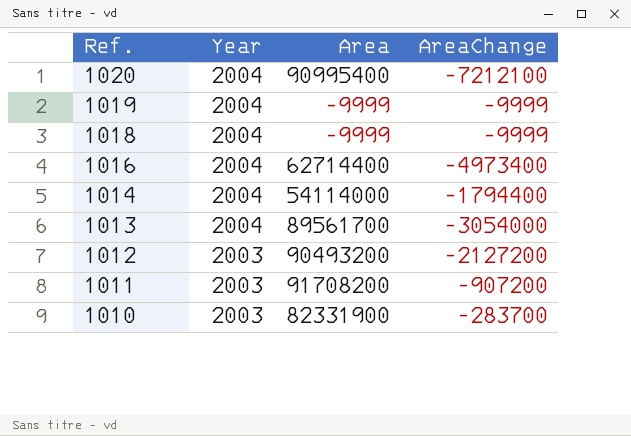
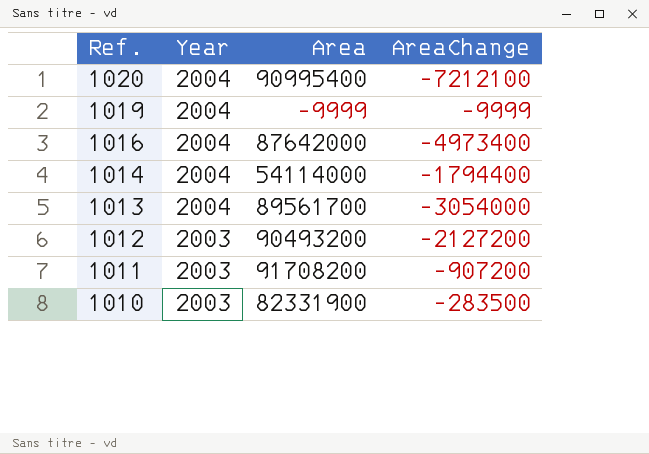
row 1018: 2004 | -9999 | -9999 -> none
1016 | Area: 62714400 -> 87642000
1010 | AreaChange: -283700 -> -283500

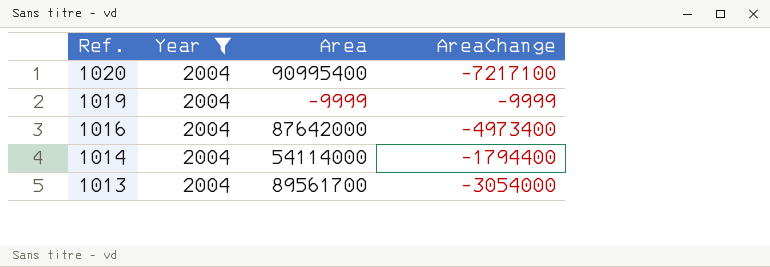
filter: none -> Year = 2004
1020 | AreaChange: -7212100 -> -7217100

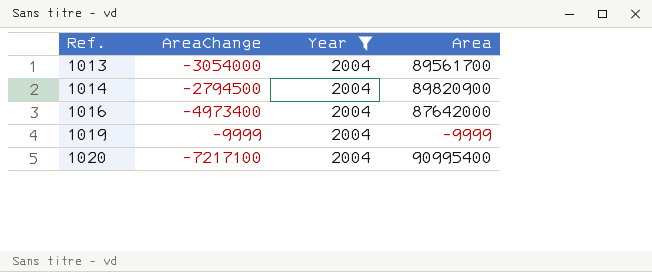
row order: Ref. descending -> Ref. ascending
column AreaChange | position: 4 -> 2
1014 | AreaChange: -1794400 -> -2794500
1014 | Area: 54114000 -> 89820900

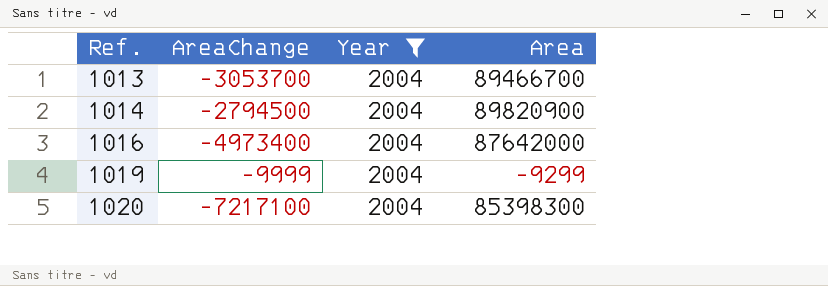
1013 | AreaChange: -3054000 -> -3053700
1013 | Area: 89561700 -> 89466700
1019 | Area: -9999 -> -9299
1020 | Area: 90995400 -> 85398300

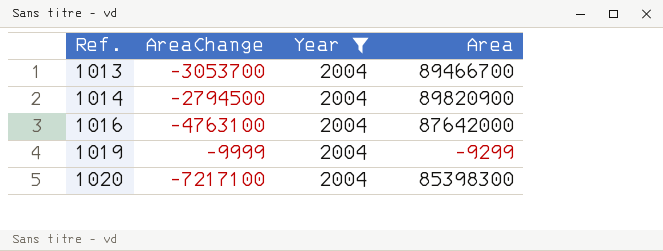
1016 | AreaChange: -4973400 -> -4763100

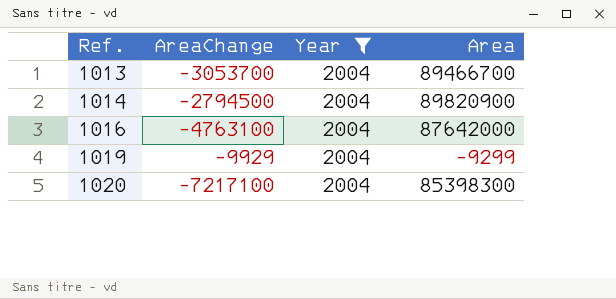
1019 | AreaChange: -9999 -> -9929

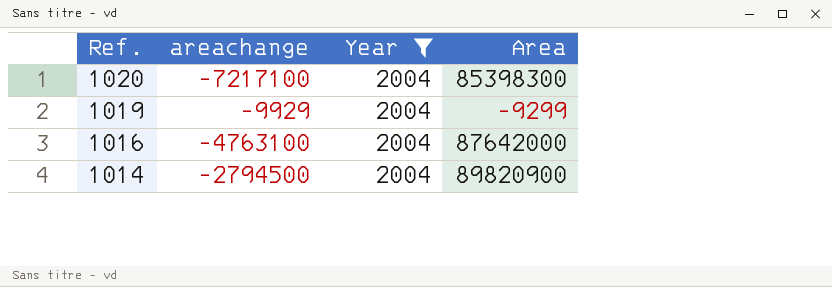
row order: Ref. ascending -> Ref. descending
column name: AreaChange -> areachange
row 1013: -3053700 | 2004 | 89466700 -> none

